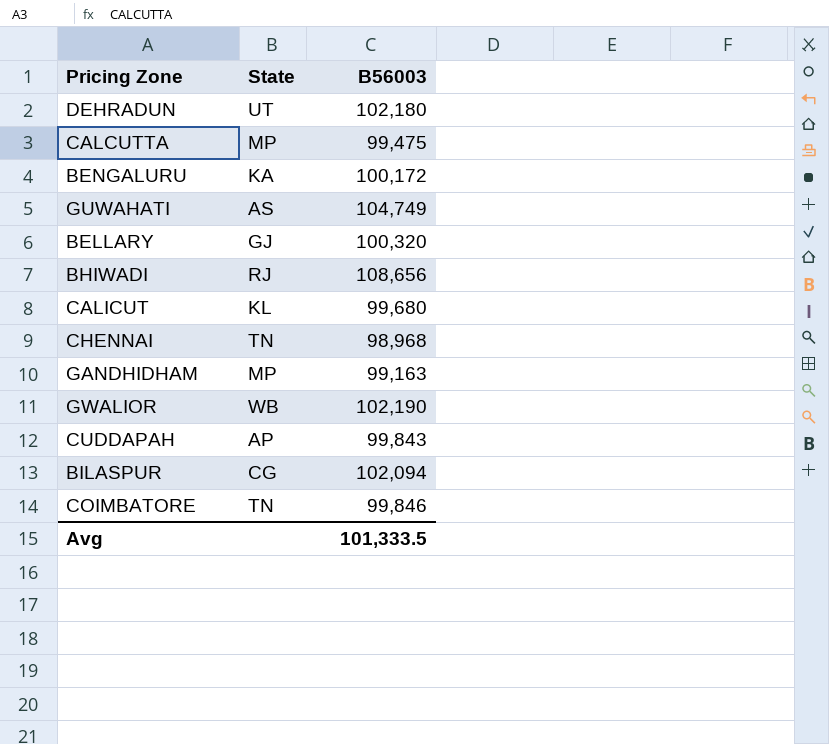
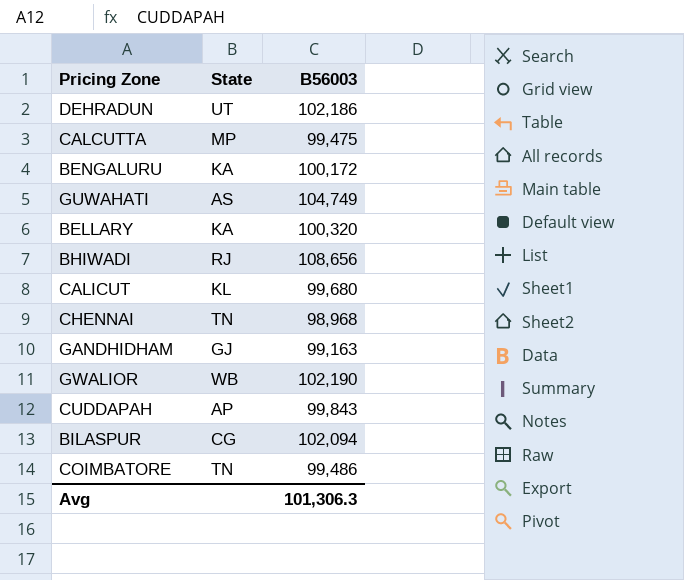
DEHRADUN | B56003: 102,180 -> 102,186
BELLARY | State: GJ -> KA
GANDHIDHAM | State: MP -> GJ
COIMBATORE | B56003: 99,846 -> 99,486
Avg | B56003: 101,333.5 -> 101,306.3

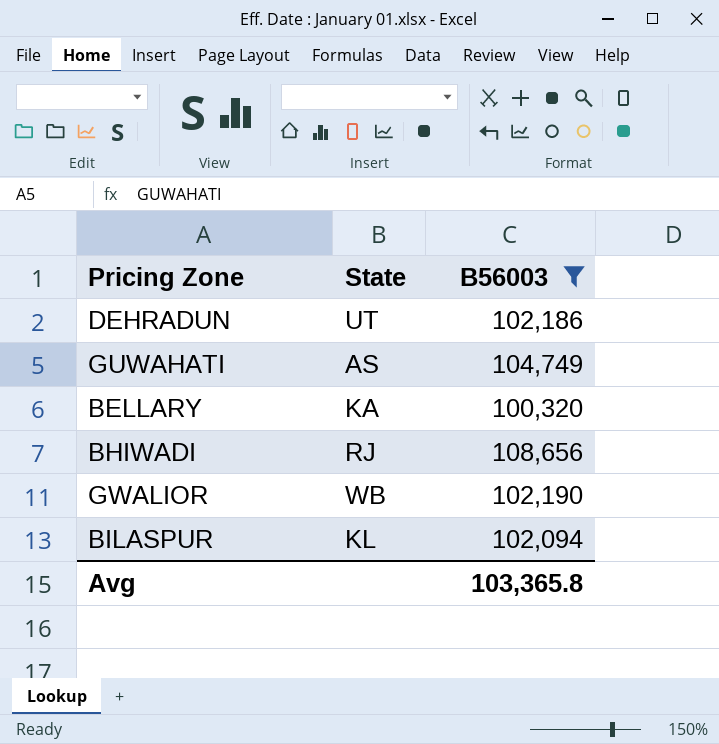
filter: none -> B56003 >= 100,320
BILASPUR | State: CG -> KL
Avg | B56003: 101,306.3 -> 103,365.8

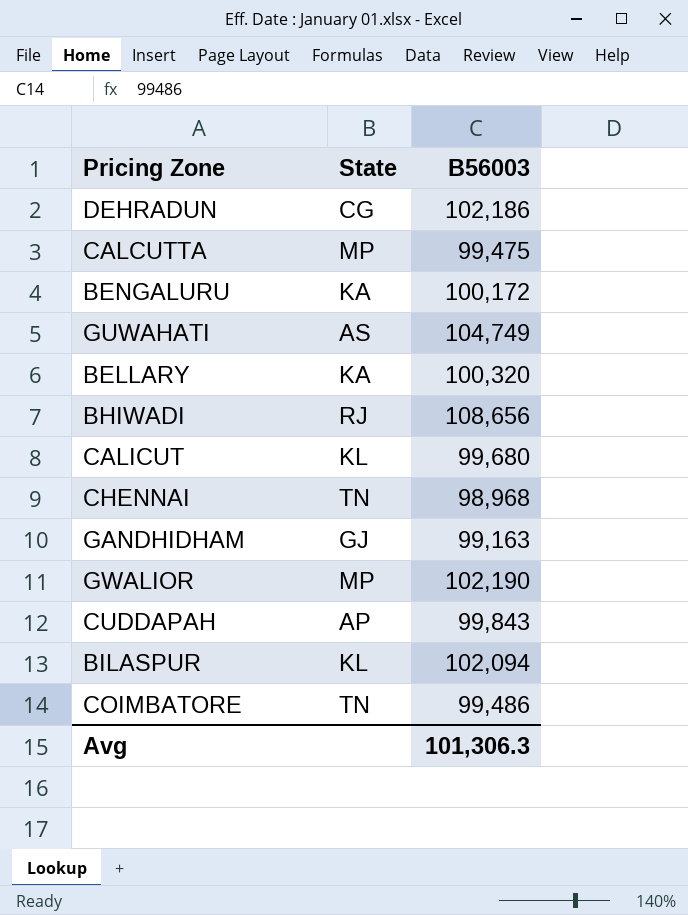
filter: B56003 >= 100,320 -> none
DEHRADUN | State: UT -> CG
GWALIOR | State: WB -> MP
Avg | B56003: 103,365.8 -> 101,306.3

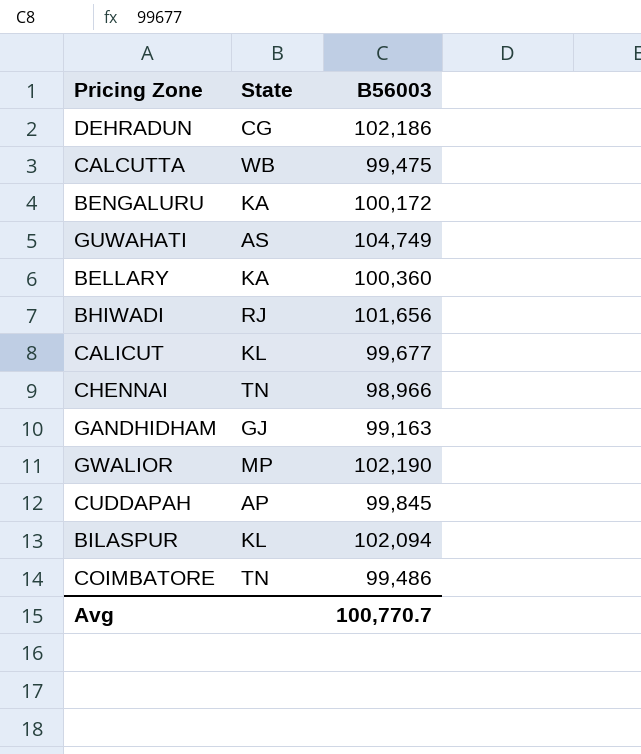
CALCUTTA | State: MP -> WB
BELLARY | B56003: 100,320 -> 100,360
BHIWADI | B56003: 108,656 -> 101,656
CALICUT | B56003: 99,680 -> 99,677
CHENNAI | B56003: 98,968 -> 98,966
CUDDAPAH | B56003: 99,843 -> 99,845
Avg | B56003: 101,306.3 -> 100,770.7

